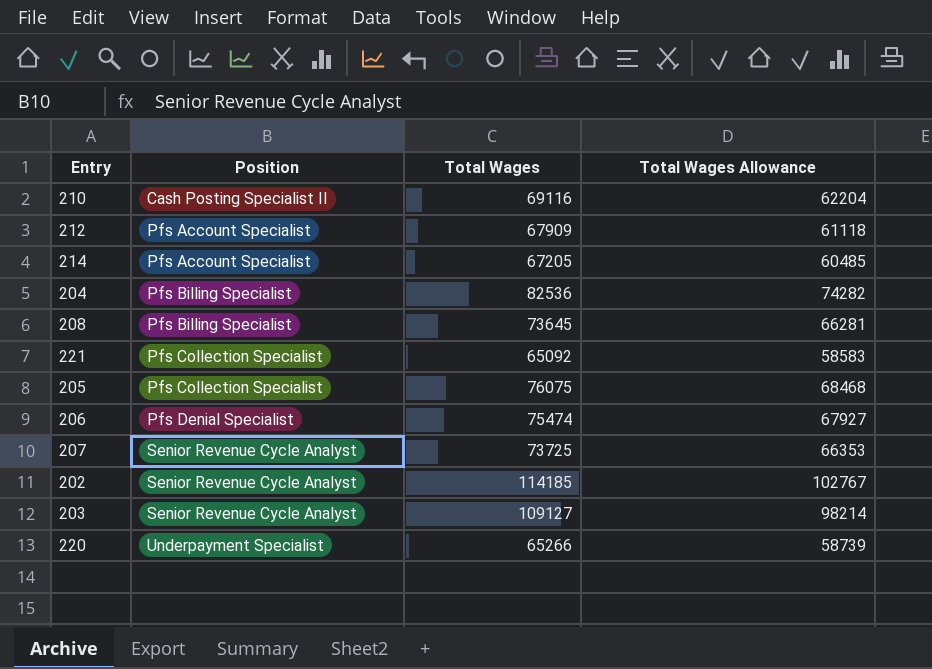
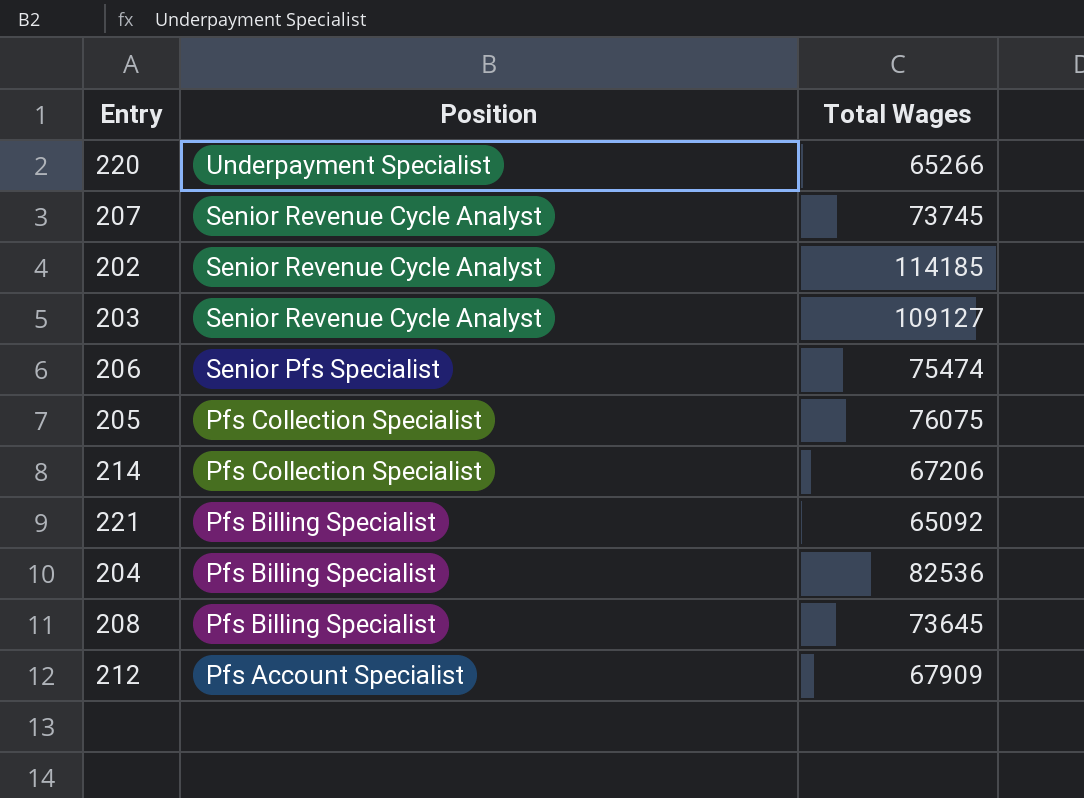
row order: Position ascending -> Position descending
column Total Wages Allowance | formula: [Total Wages] * 0.9 -> none
row 210: Cash Posting Specialist II | 69116 | 62204 -> none
207 | Total Wages: 73725 -> 73745
206 | Position: Pfs Denial Specialist -> Senior Pfs Specialist
214 | Position: Pfs Account Specialist -> Pfs Collection Specialist
214 | Total Wages: 67205 -> 67206
221 | Position: Pfs Collection Specialist -> Pfs Billing Specialist

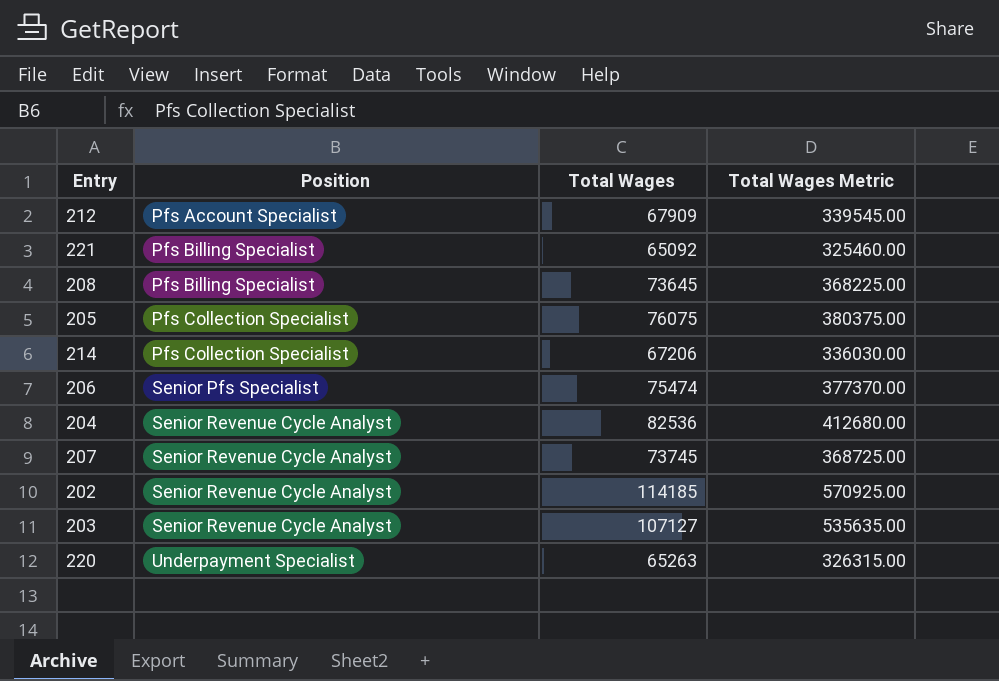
row order: Position descending -> Position ascending
column Total Wages Metric | formula: none -> [Total Wages] * 5
204 | Position: Pfs Billing Specialist -> Senior Revenue Cycle Analyst
203 | Total Wages: 109127 -> 107127
220 | Total Wages: 65266 -> 65263

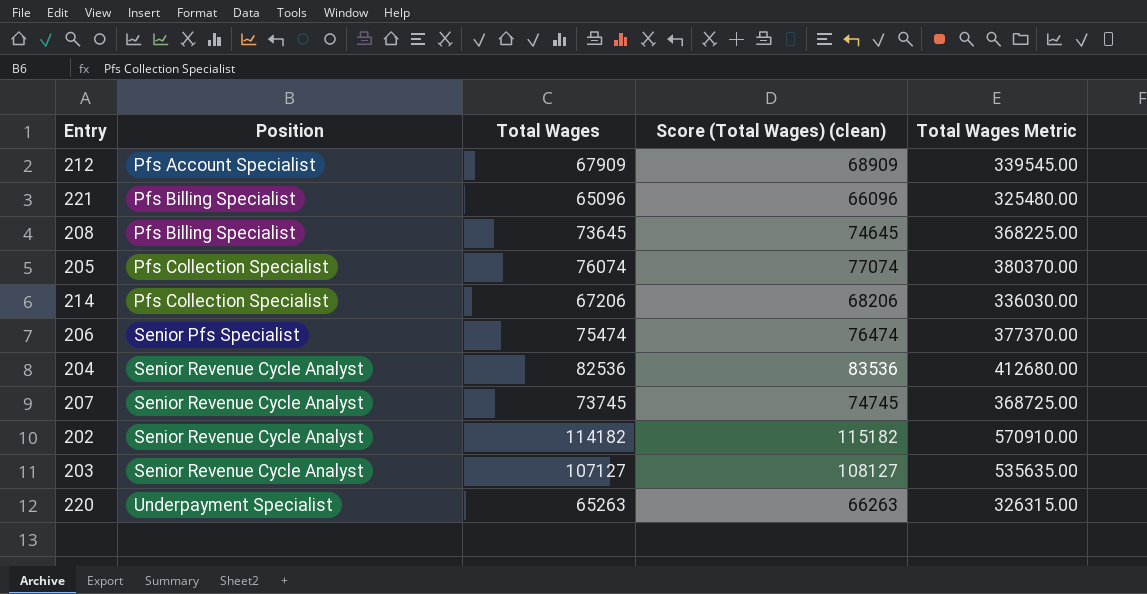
column Score (Total Wages) (clean) | formula: none -> [Total Wages] + 1000
221 | Total Wages: 65092 -> 65096
221 | Total Wages Metric: 325460.00 -> 325480.00
205 | Total Wages: 76075 -> 76074
205 | Total Wages Metric: 380375.00 -> 380370.00
202 | Total Wages: 114185 -> 114182
202 | Total Wages Metric: 570925.00 -> 570910.00

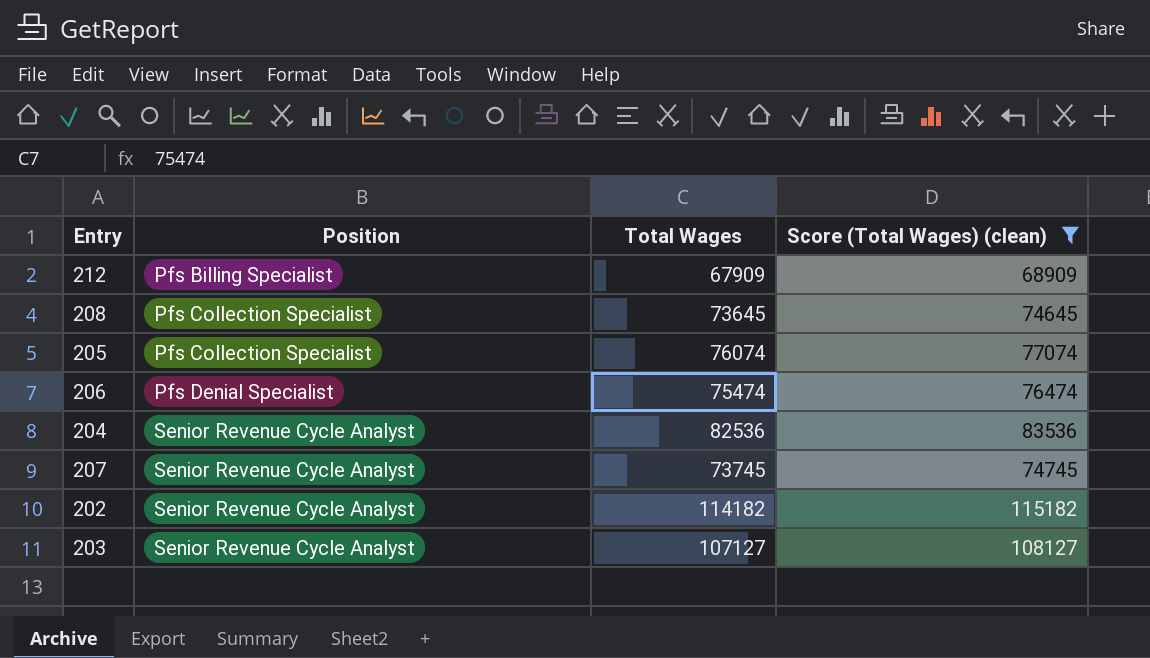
filter: none -> Score (Total Wages) (clean) >= 68909
column Total Wages Metric | formula: [Total Wages] * 5 -> none
212 | Position: Pfs Account Specialist -> Pfs Billing Specialist
208 | Position: Pfs Billing Specialist -> Pfs Collection Specialist
206 | Position: Senior Pfs Specialist -> Pfs Denial Specialist

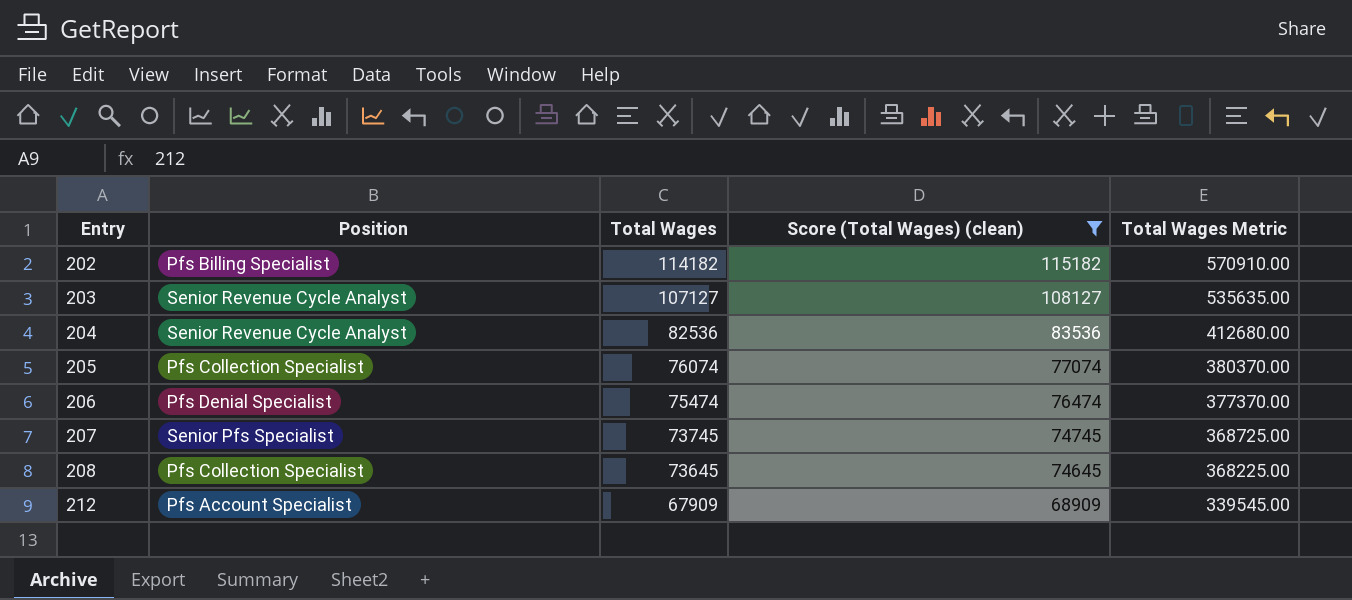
row order: Position ascending -> Entry ascending
column Total Wages Metric | formula: none -> [Total Wages] * 5
202 | Position: Senior Revenue Cycle Analyst -> Pfs Billing Specialist
207 | Position: Senior Revenue Cycle Analyst -> Senior Pfs Specialist
212 | Position: Pfs Billing Specialist -> Pfs Account Specialist

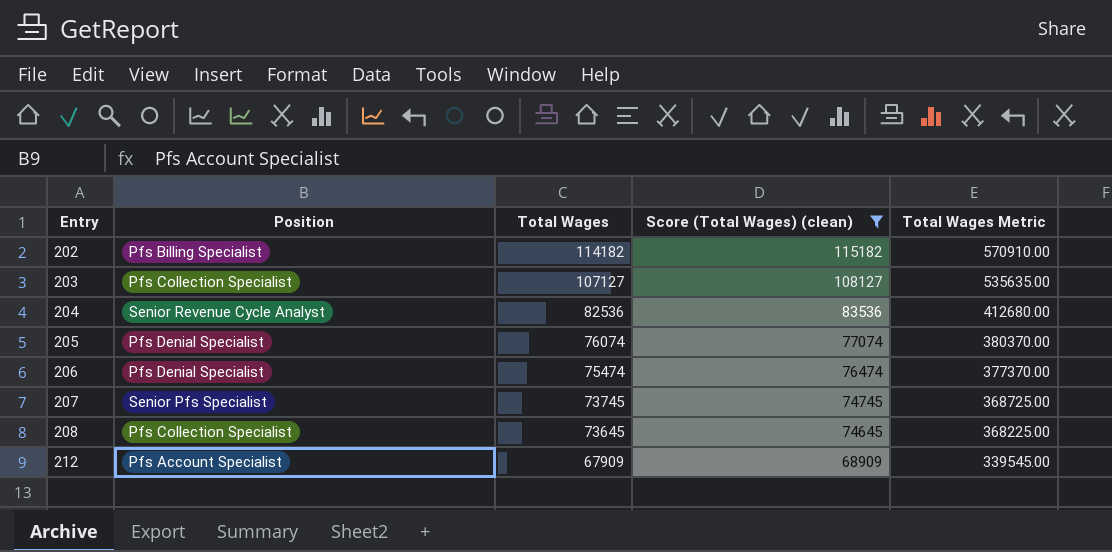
203 | Position: Senior Revenue Cycle Analyst -> Pfs Collection Specialist
205 | Position: Pfs Collection Specialist -> Pfs Denial Specialist

